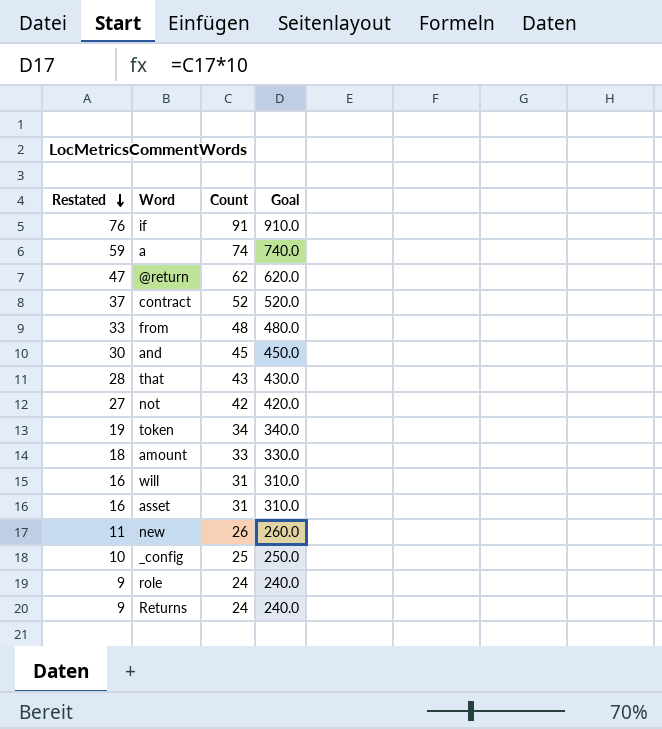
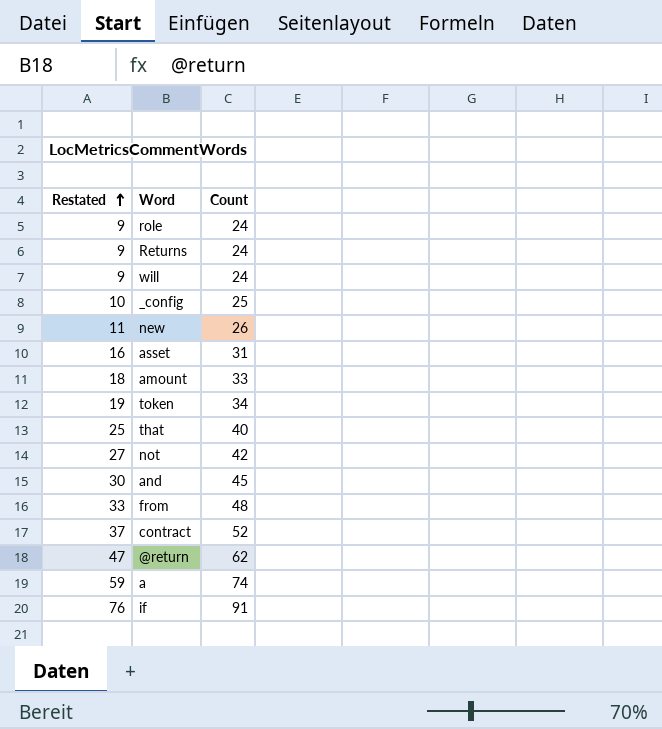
row order: Restated descending -> Restated ascending
column Goal | formula: [Count] * 10 -> none
will | Restated: 16 -> 9
will | Count: 31 -> 24
that | Restated: 28 -> 25
that | Count: 43 -> 40

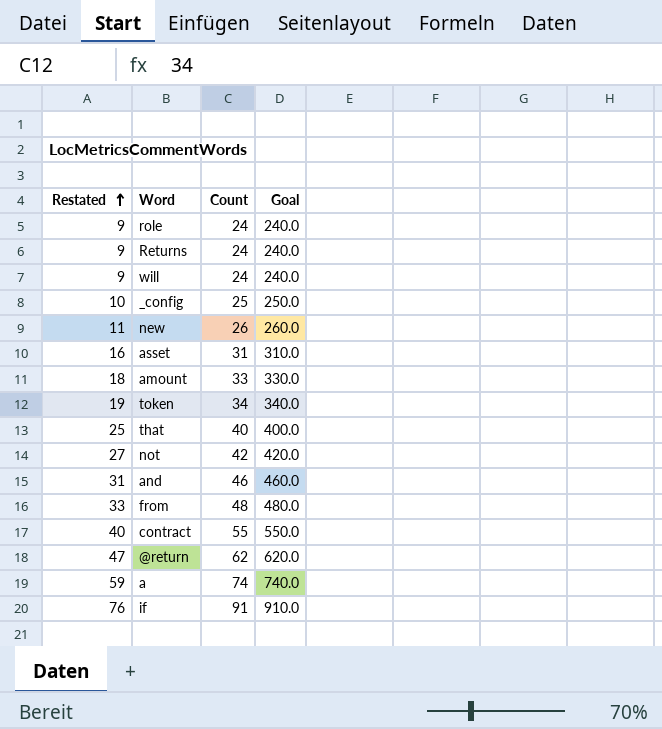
column Goal | formula: none -> [Count] * 10
and | Restated: 30 -> 31
and | Count: 45 -> 46
contract | Restated: 37 -> 40
contract | Count: 52 -> 55

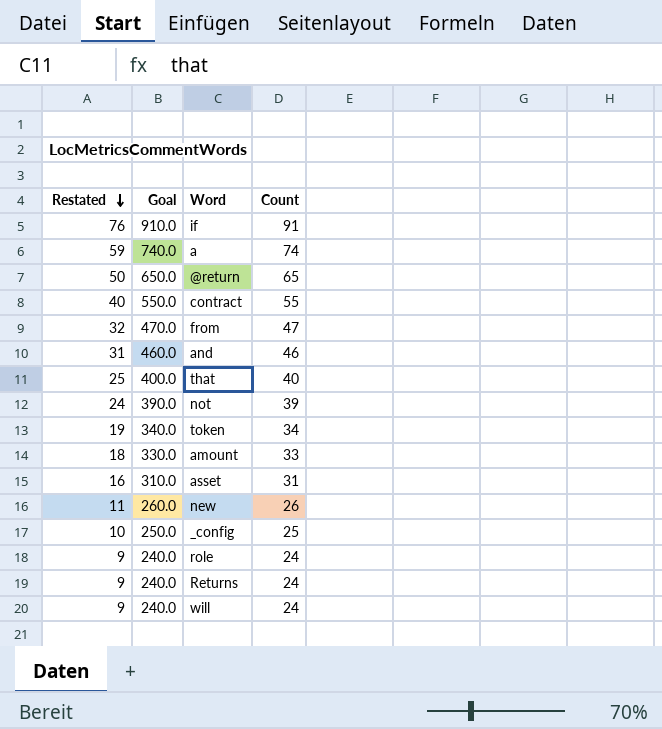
row order: Restated ascending -> Restated descending
column Goal | position: 4 -> 2
@return | Restated: 47 -> 50
@return | Goal: 620.0 -> 650.0
@return | Count: 62 -> 65
from | Restated: 33 -> 32
from | Goal: 480.0 -> 470.0
from | Count: 48 -> 47
not | Restated: 27 -> 24
not | Goal: 420.0 -> 390.0
not | Count: 42 -> 39

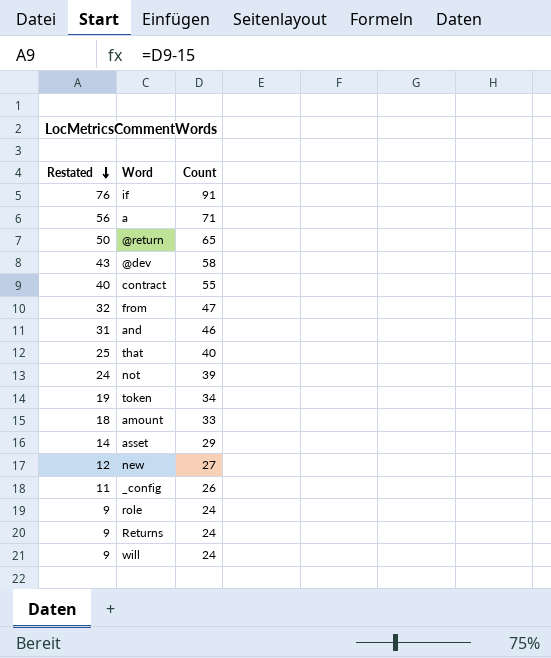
column Goal | formula: [Count] * 10 -> none
a | Restated: 59 -> 56
a | Count: 74 -> 71
row @dev: none -> 43 | 58
asset | Restated: 16 -> 14
asset | Count: 31 -> 29
new | Restated: 11 -> 12
new | Count: 26 -> 27
_config | Restated: 10 -> 11
_config | Count: 25 -> 26

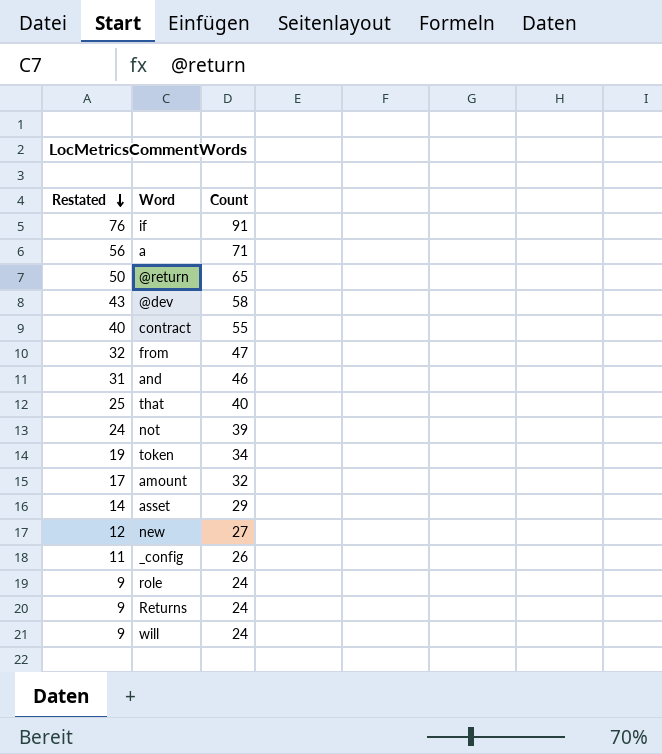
amount | Restated: 18 -> 17
amount | Count: 33 -> 32

